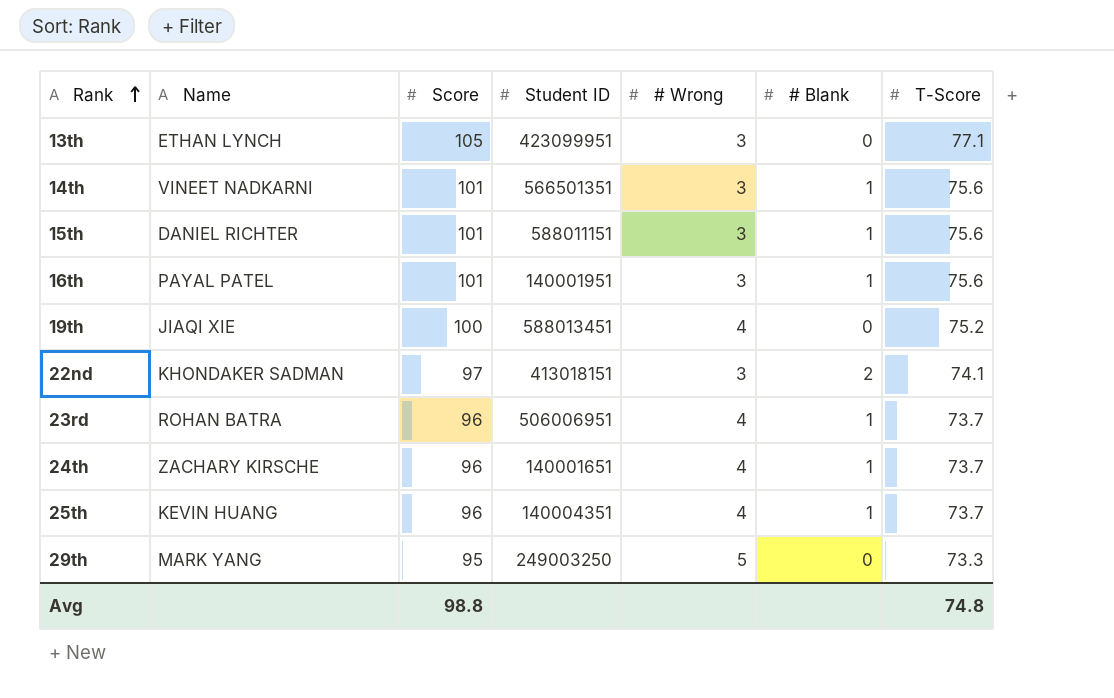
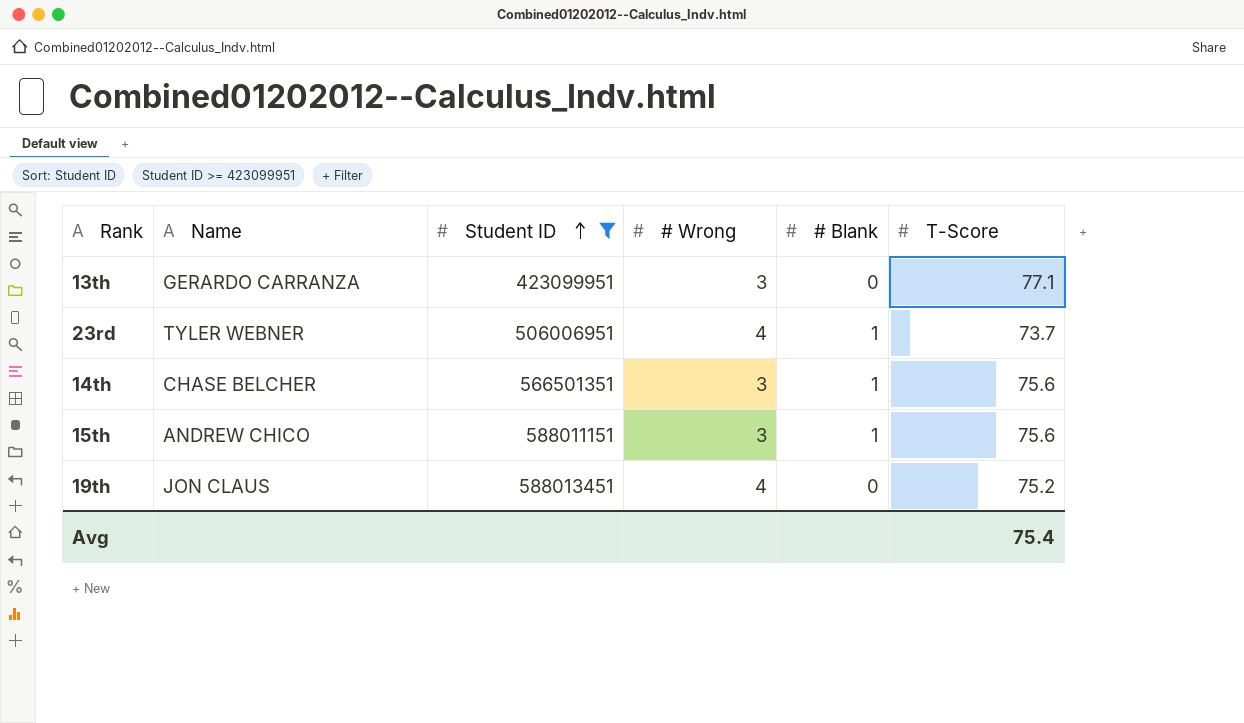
filter: none -> Student ID >= 423099951
row order: Rank ascending -> Student ID ascending
column Score | position: 3 -> none
13th | Name: ETHAN LYNCH -> GERARDO CARRANZA
23rd | Name: ROHAN BATRA -> TYLER WEBNER
14th | Name: VINEET NADKARNI -> CHASE BELCHER
15th | Name: DANIEL RICHTER -> ANDREW CHICO
19th | Name: JIAQI XIE -> JON CLAUS
Avg | T-Score: 74.8 -> 75.4

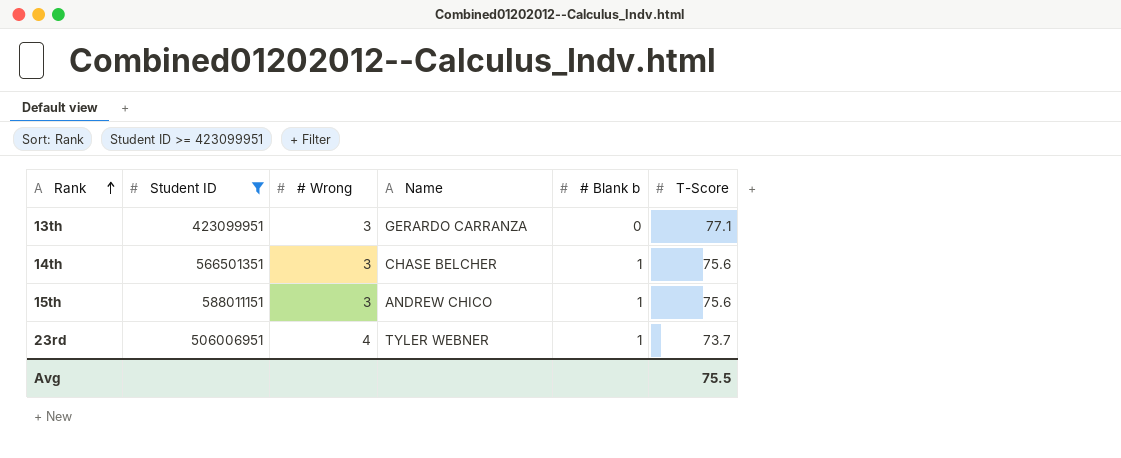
row order: Student ID ascending -> Rank ascending
column Name | position: 2 -> 4
column name: # Blank -> # Blank b
row 19th: JON CLAUS | 588013451 | 4 | 0 | 75.2 -> none
Avg | T-Score: 75.4 -> 75.5

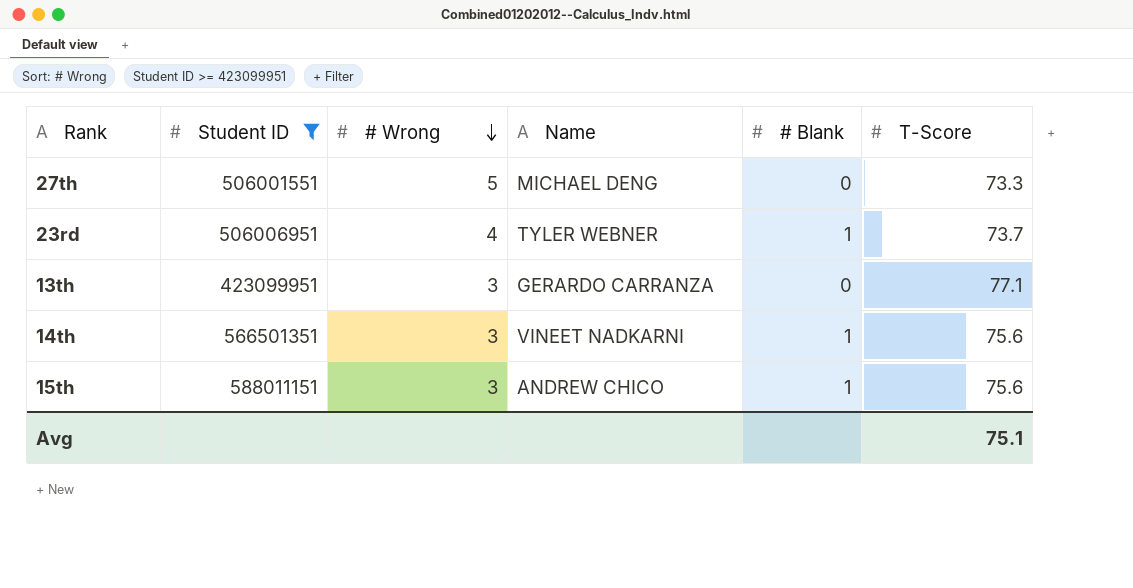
row order: Rank ascending -> # Wrong descending
column name: # Blank b -> # Blank
row 27th: none -> 506001551 | 5 | MICHAEL DENG | 0 | 73.3
14th | Name: CHASE BELCHER -> VINEET NADKARNI
Avg | T-Score: 75.5 -> 75.1

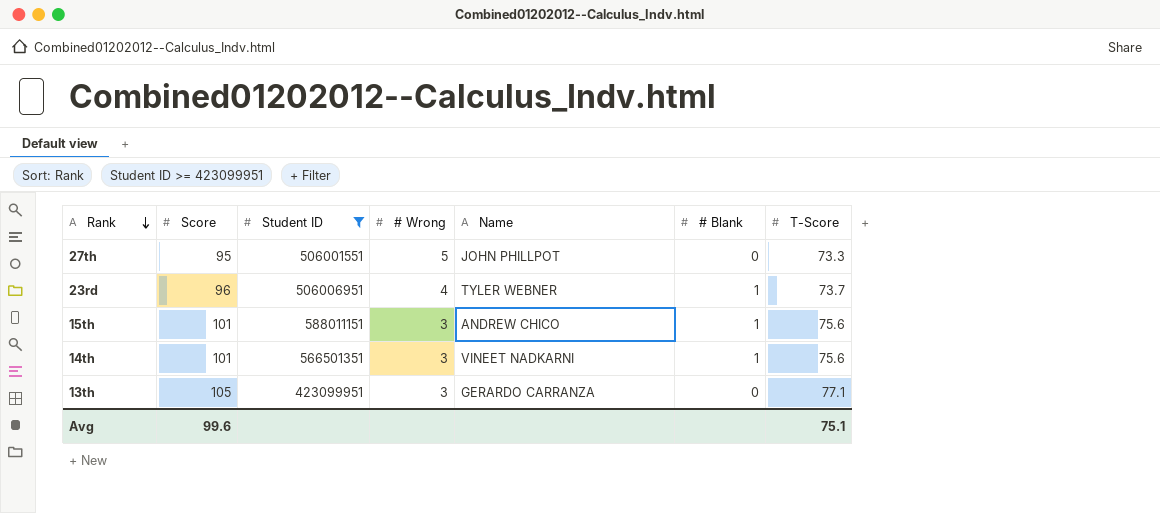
row order: # Wrong descending -> Rank descending
column Score | position: none -> 2
27th | Name: MICHAEL DENG -> JOHN PHILLPOT

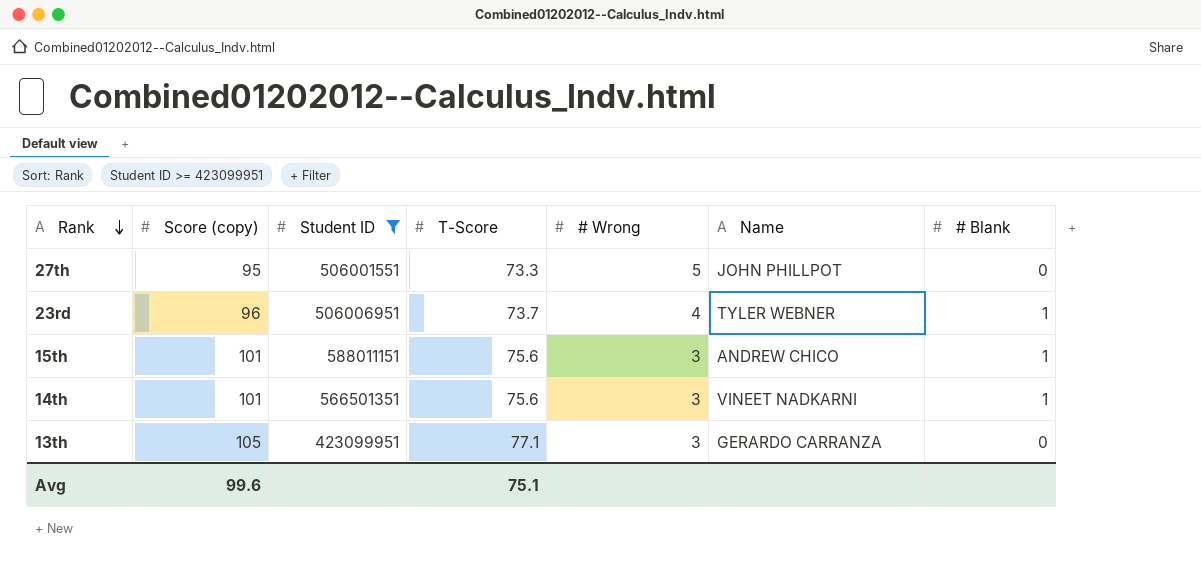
column name: Score -> Score (copy)
column T-Score | position: 7 -> 4

